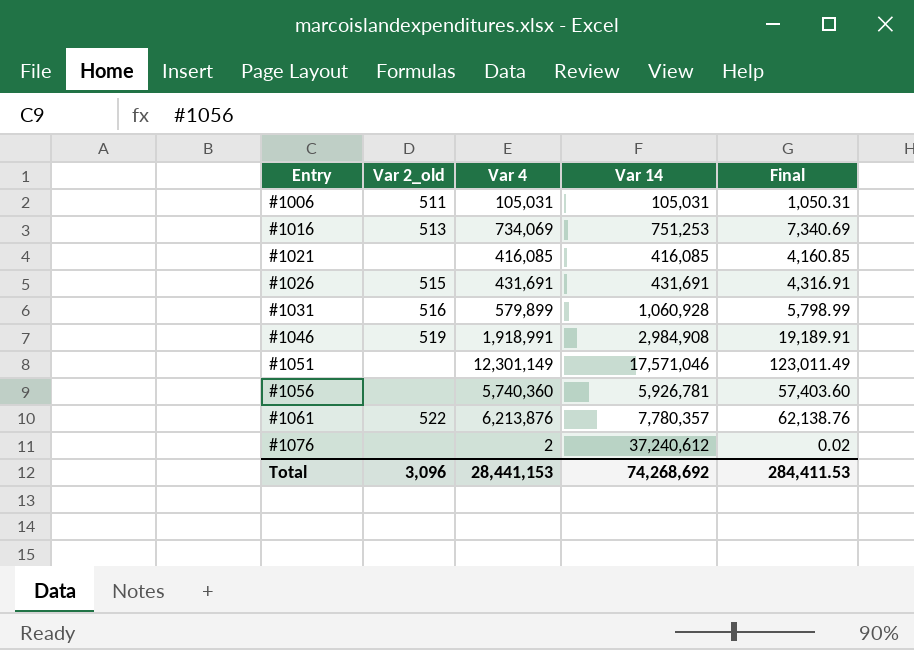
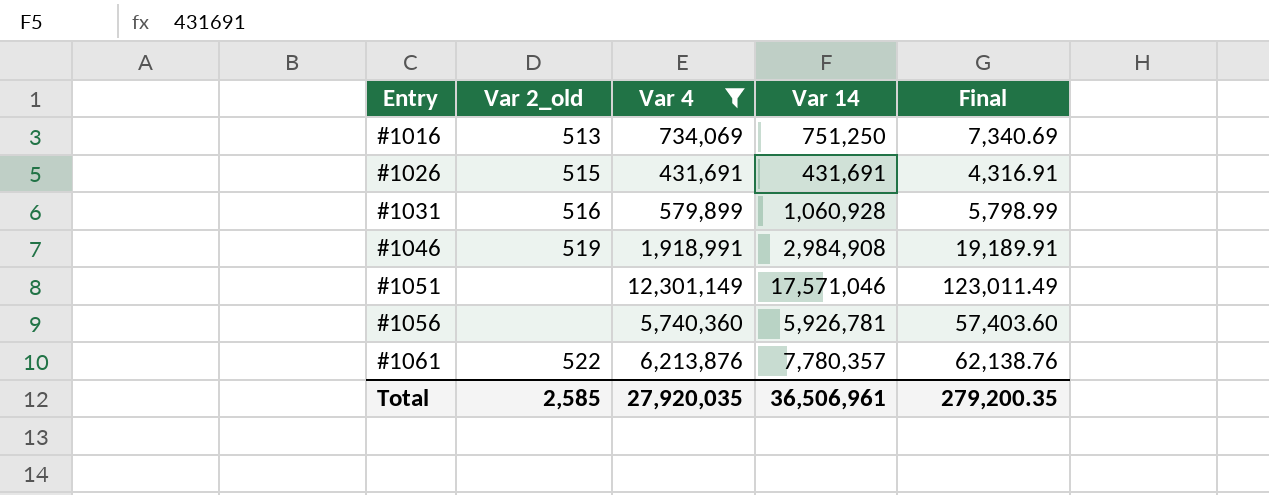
filter: none -> Var 4 >= 431,691
#1016 | Var 14: 751,253 -> 751,250
Total | Var 2_old: 3,096 -> 2,585
Total | Var 4: 28,441,153 -> 27,920,035
Total | Var 14: 74,268,692 -> 36,506,961
Total | Final: 284,411.53 -> 279,200.35

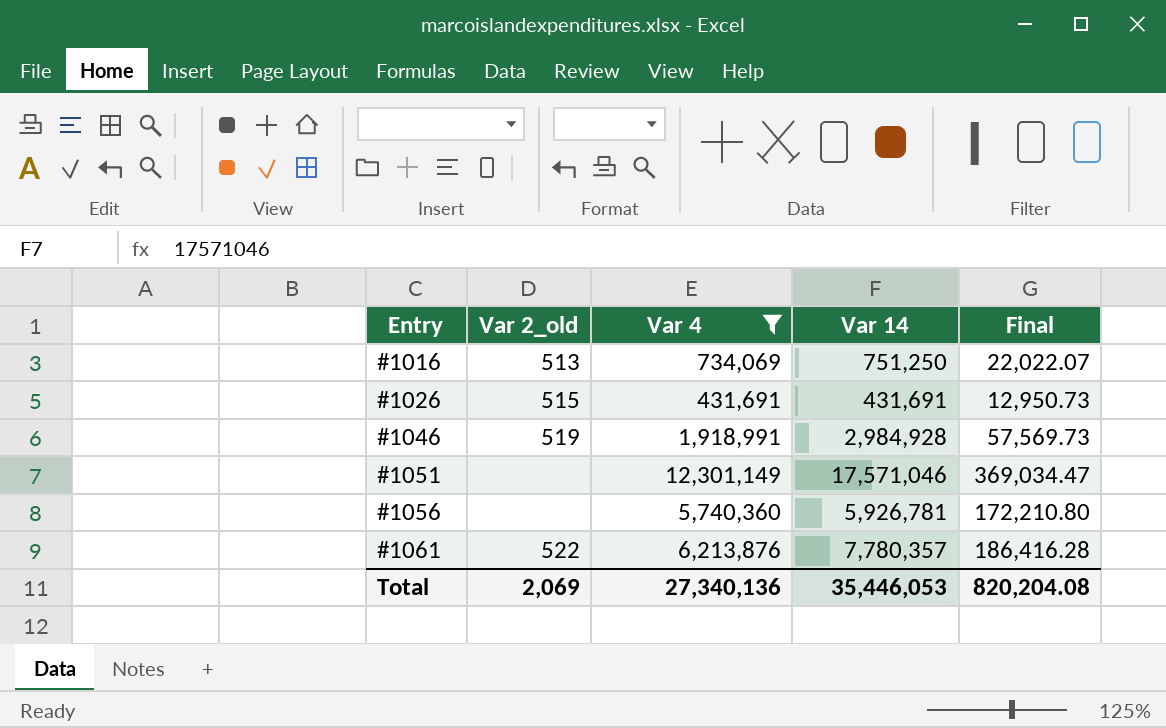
column Final | formula: [Var 4] * 0.01 -> [Var 4] * 0.03
row #1031: 516 | 579,899 | 1,060,928 | 5,798.99 -> none
#1046 | Var 14: 2,984,908 -> 2,984,928
Total | Var 2_old: 2,585 -> 2,069
Total | Var 4: 27,920,035 -> 27,340,136
Total | Var 14: 36,506,961 -> 35,446,053
Total | Final: 279,200.35 -> 820,204.08

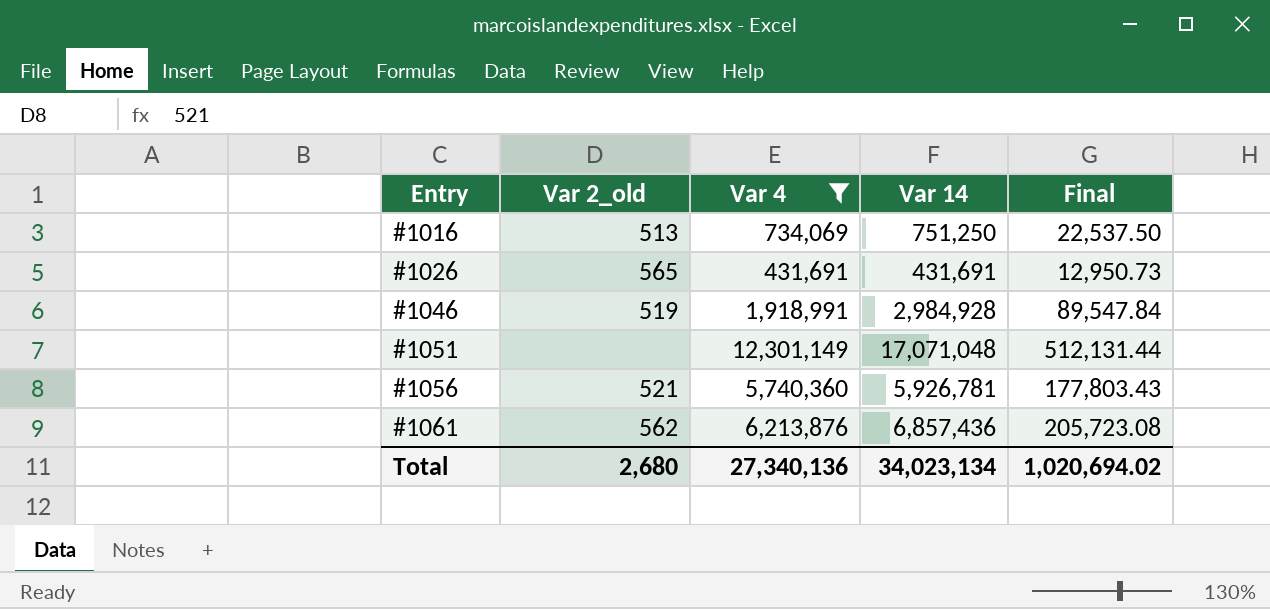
column Final | formula: [Var 4] * 0.03 -> [Var 14] * 0.03
#1026 | Var 2_old: 515 -> 565
#1051 | Var 14: 17,571,046 -> 17,071,048
#1056 | Var 2_old: none -> 521
#1061 | Var 2_old: 522 -> 562
#1061 | Var 14: 7,780,357 -> 6,857,436
Total | Var 2_old: 2,069 -> 2,680
Total | Var 14: 35,446,053 -> 34,023,134
Total | Final: 820,204.08 -> 1,020,694.02

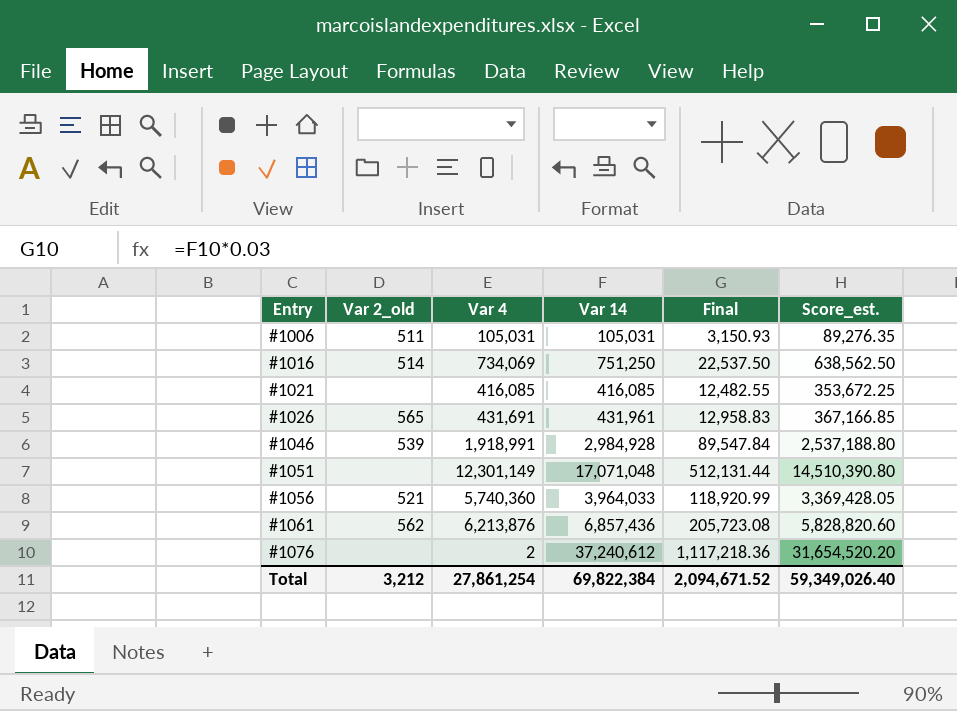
filter: Var 4 >= 431,691 -> none
column Score_est. | formula: none -> [Var 14] * 0.85
#1016 | Var 2_old: 513 -> 514
#1026 | Var 14: 431,691 -> 431,961
#1026 | Final: 12,950.73 -> 12,958.83
#1046 | Var 2_old: 519 -> 539
#1056 | Var 14: 5,926,781 -> 3,964,033
#1056 | Final: 177,803.43 -> 118,920.99
Total | Var 2_old: 2,680 -> 3,212
Total | Var 4: 27,340,136 -> 27,861,254
Total | Var 14: 34,023,134 -> 69,822,384
Total | Final: 1,020,694.02 -> 2,094,671.52

